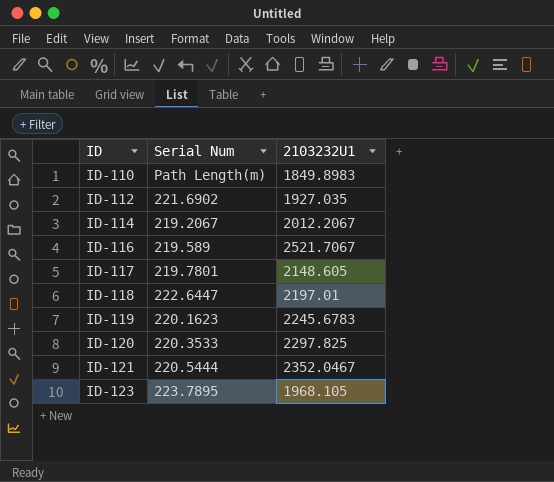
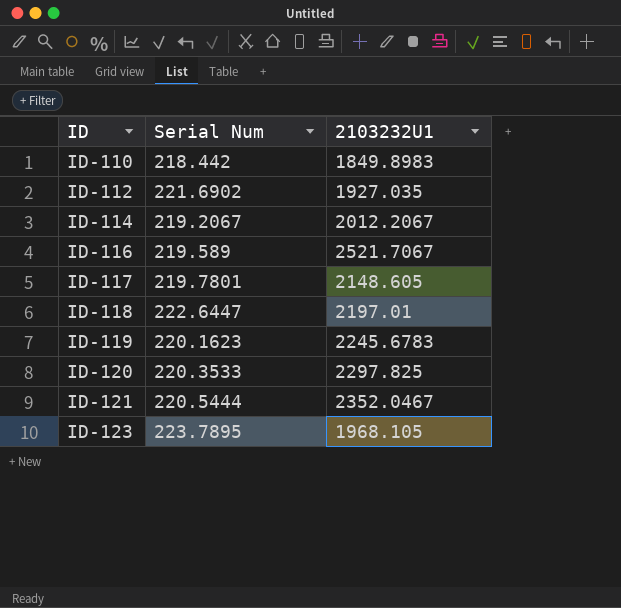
ID-110 | Serial Num: Path Length(m) -> 218.442

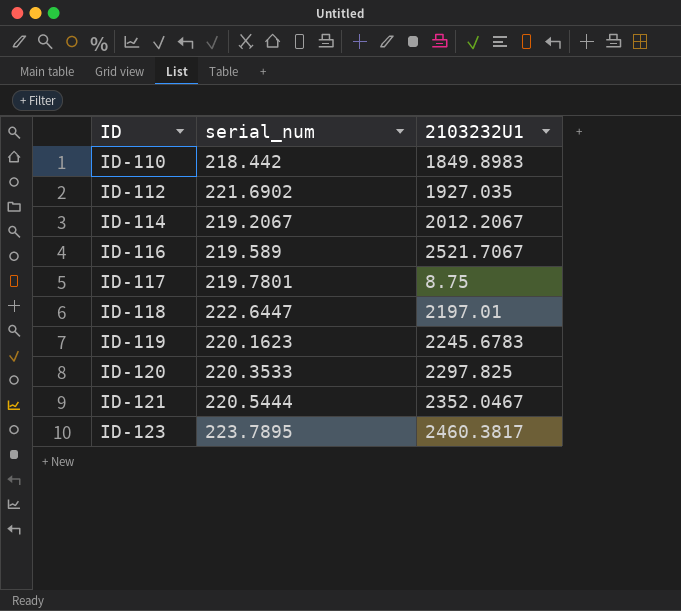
column name: Serial Num -> serial_num
ID-117 | 2103232U1: 2148.605 -> 8.75
ID-123 | 2103232U1: 1968.105 -> 2460.3817

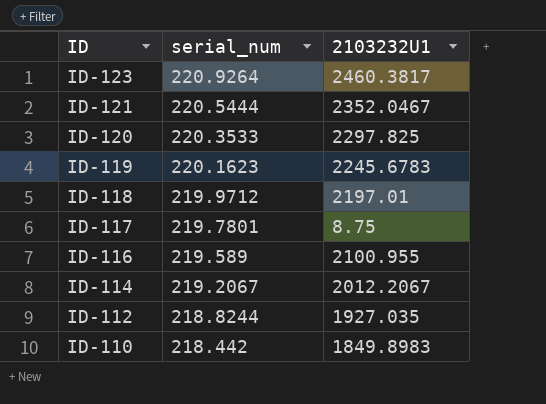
row order: ID ascending -> ID descending
ID-123 | serial_num: 223.7895 -> 220.9264
ID-118 | serial_num: 222.6447 -> 219.9712
ID-116 | 2103232U1: 2521.7067 -> 2100.955
ID-112 | serial_num: 221.6902 -> 218.8244

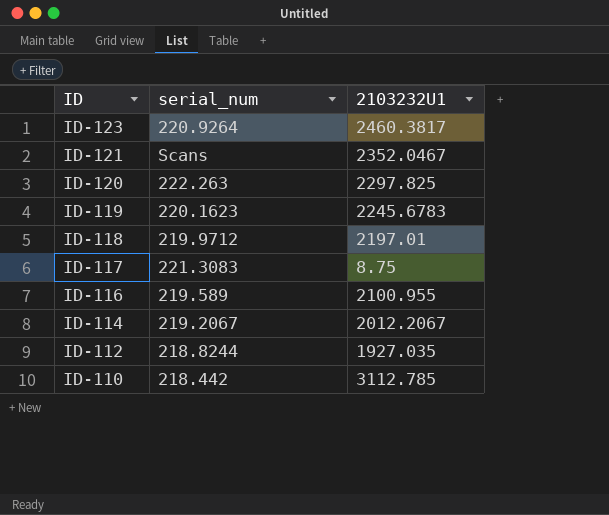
ID-121 | serial_num: 220.5444 -> Scans
ID-120 | serial_num: 220.3533 -> 222.263
ID-117 | serial_num: 219.7801 -> 221.3083
ID-110 | 2103232U1: 1849.8983 -> 3112.785

